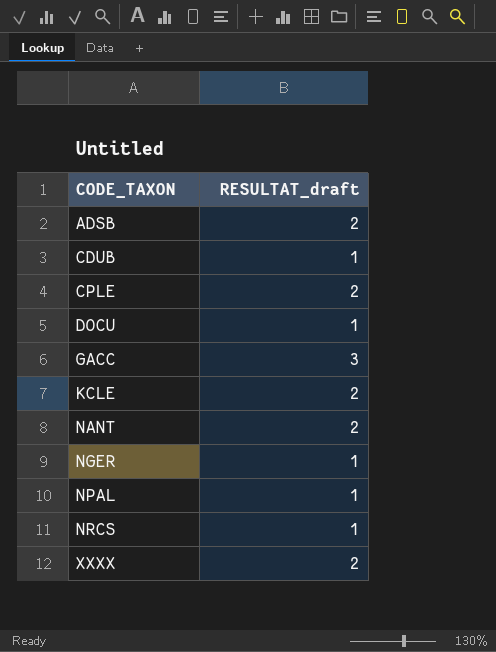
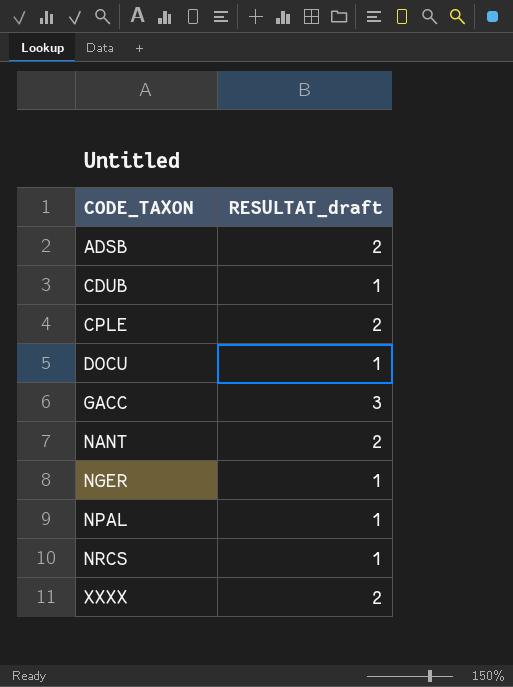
row KCLE: 2 -> none

